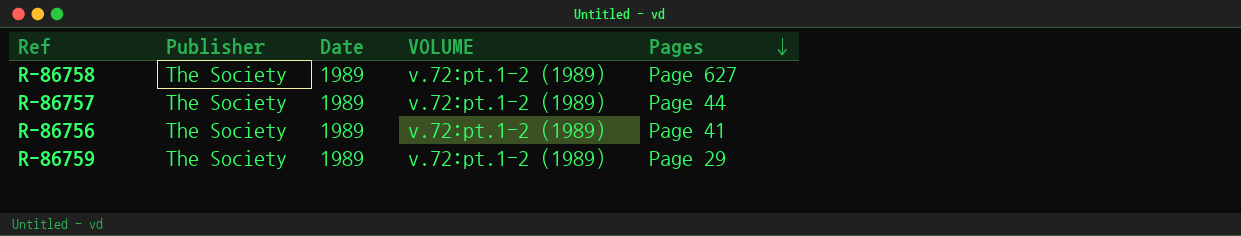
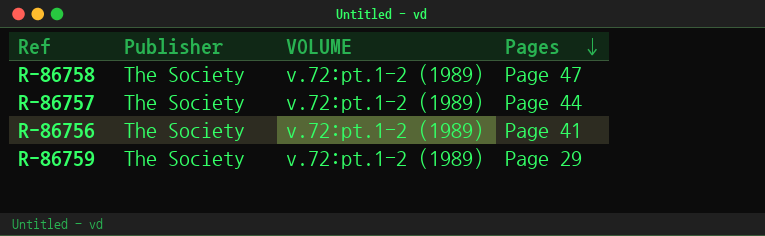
column Date | position: 3 -> none
R-86758 | Pages: Page 627 -> Page 47

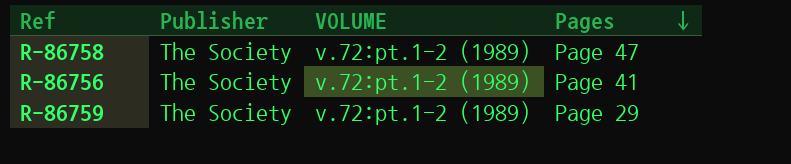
row R-86757: The Society | v.72:pt.1-2 (1989) | Page 44 -> none

